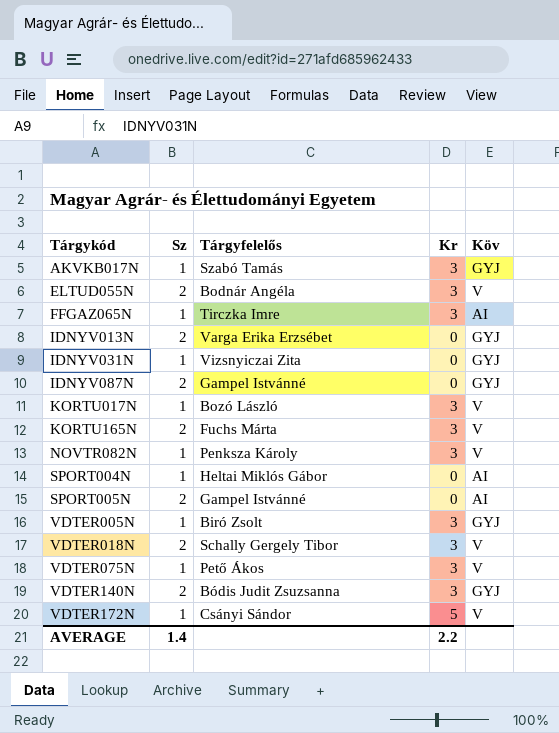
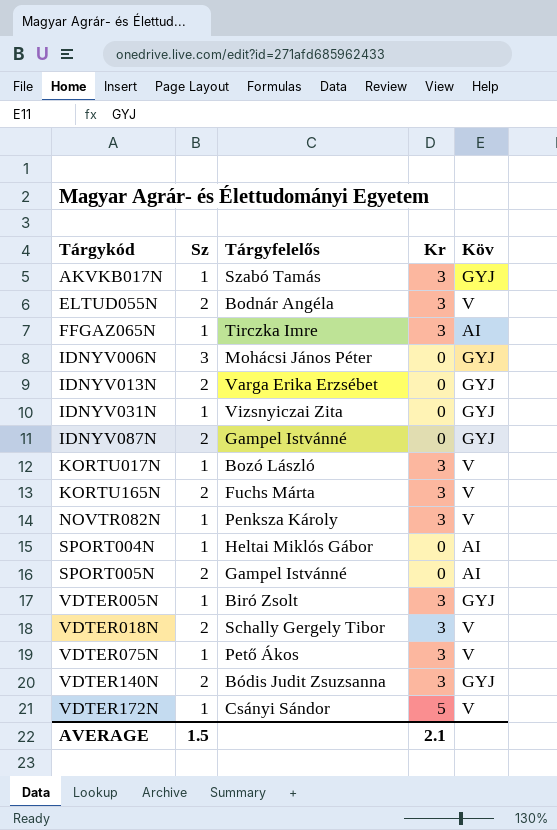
row IDNYV006N: none -> 3 | Mohácsi János Péter | 0 | GYJ
AVERAGE | Sz: 1.4 -> 1.5
AVERAGE | Kr: 2.2 -> 2.1

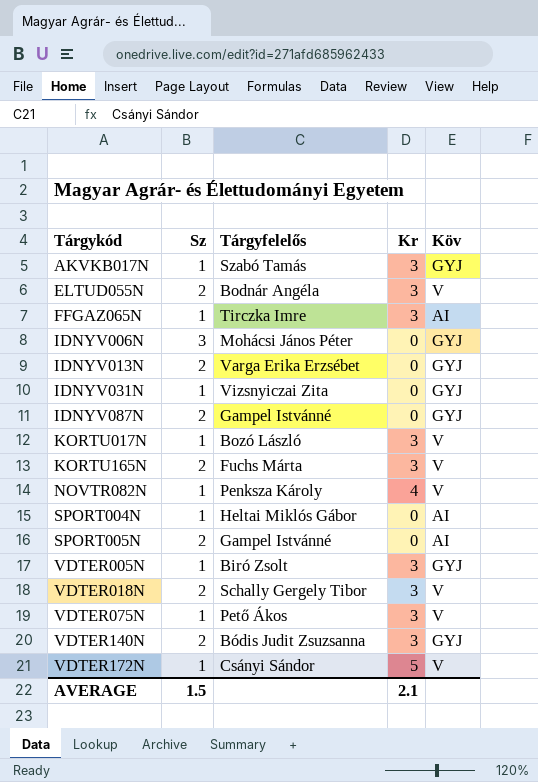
NOVTR082N | Kr: 3 -> 4

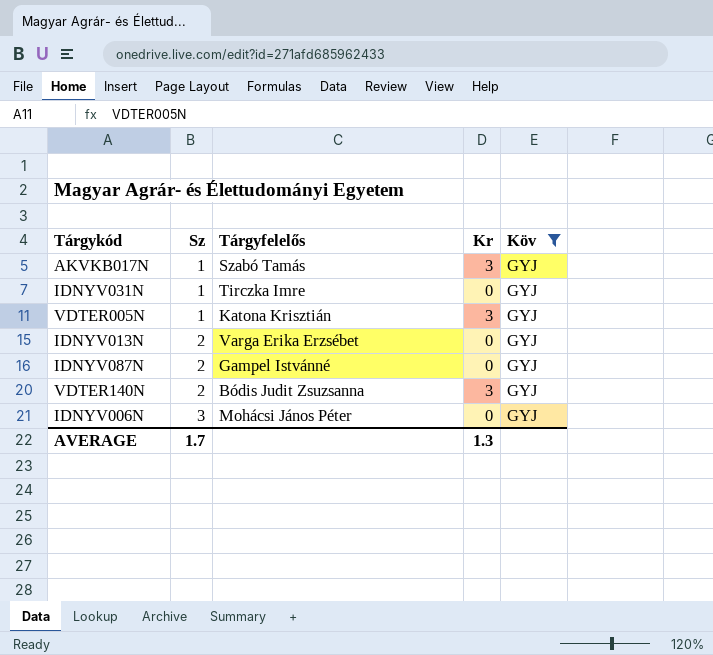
filter: none -> Köv = GYJ
row order: Tárgykód ascending -> Sz ascending
IDNYV031N | Tárgyfelelős: Vizsnyiczai Zita -> Tirczka Imre
VDTER005N | Tárgyfelelős: Biró Zsolt -> Katona Krisztián
AVERAGE | Sz: 1.5 -> 1.7
AVERAGE | Kr: 2.1 -> 1.3

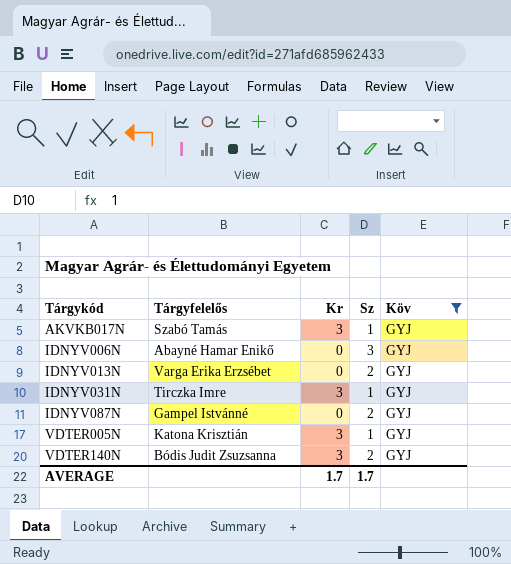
row order: Sz ascending -> Tárgykód ascending
column Sz | position: 2 -> 4
IDNYV006N | Tárgyfelelős: Mohácsi János Péter -> Abayné Hamar Enikő
IDNYV031N | Kr: 0 -> 3
AVERAGE | Kr: 1.3 -> 1.7

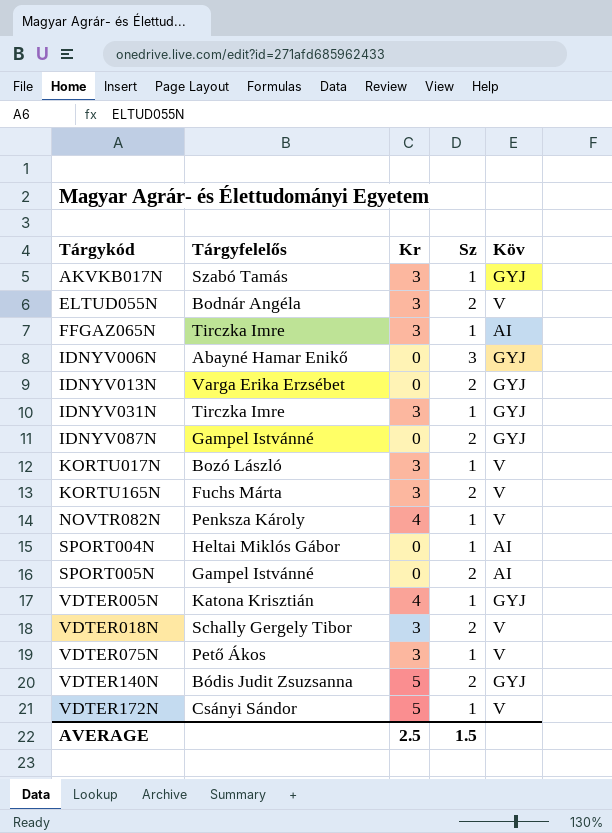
filter: Köv = GYJ -> none
VDTER005N | Kr: 3 -> 4
VDTER140N | Kr: 3 -> 5
AVERAGE | Kr: 1.7 -> 2.5
AVERAGE | Sz: 1.7 -> 1.5

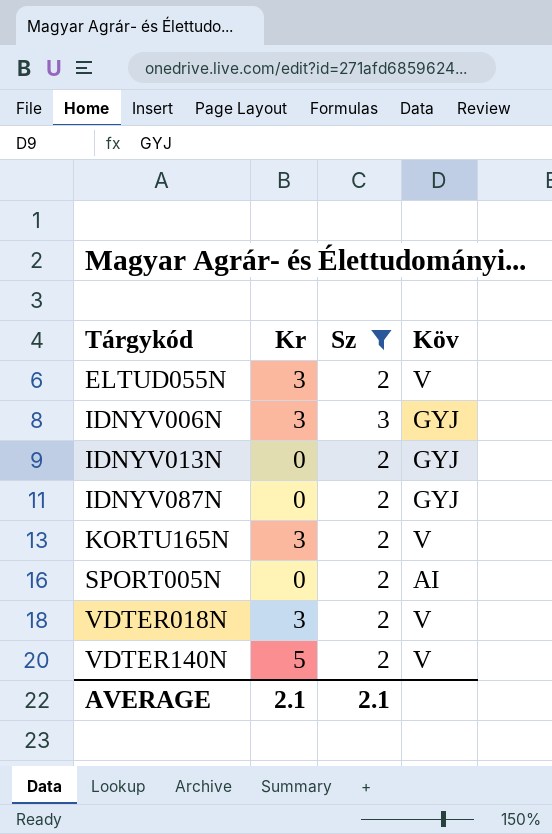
filter: none -> Sz != 1
column Tárgyfelelős | position: 2 -> none
IDNYV006N | Kr: 0 -> 3
VDTER140N | Köv: GYJ -> V
AVERAGE | Kr: 2.5 -> 2.1
AVERAGE | Sz: 1.5 -> 2.1

